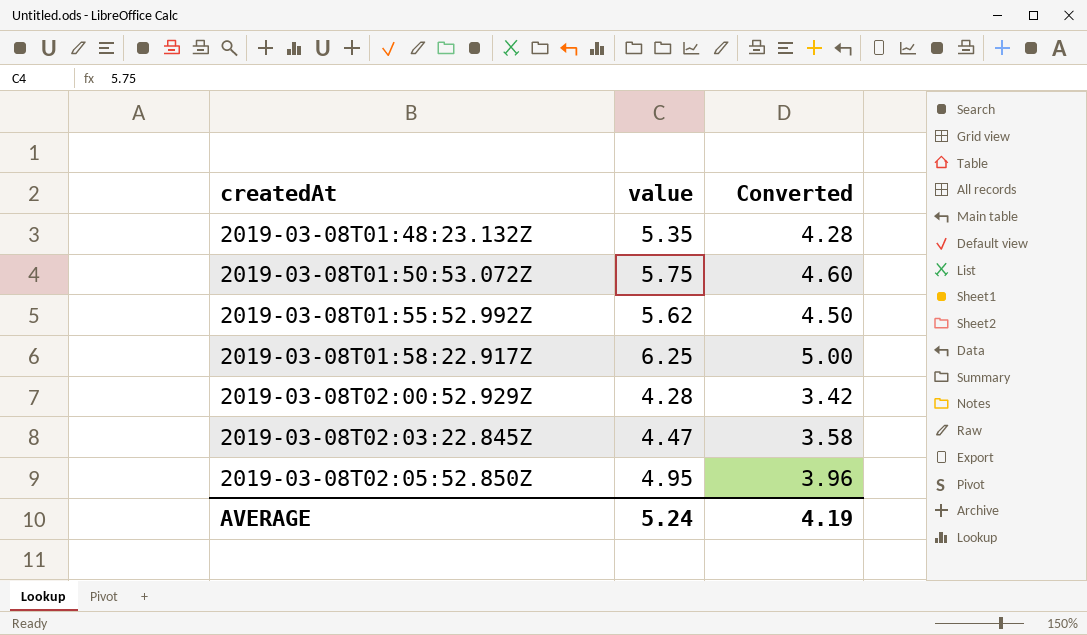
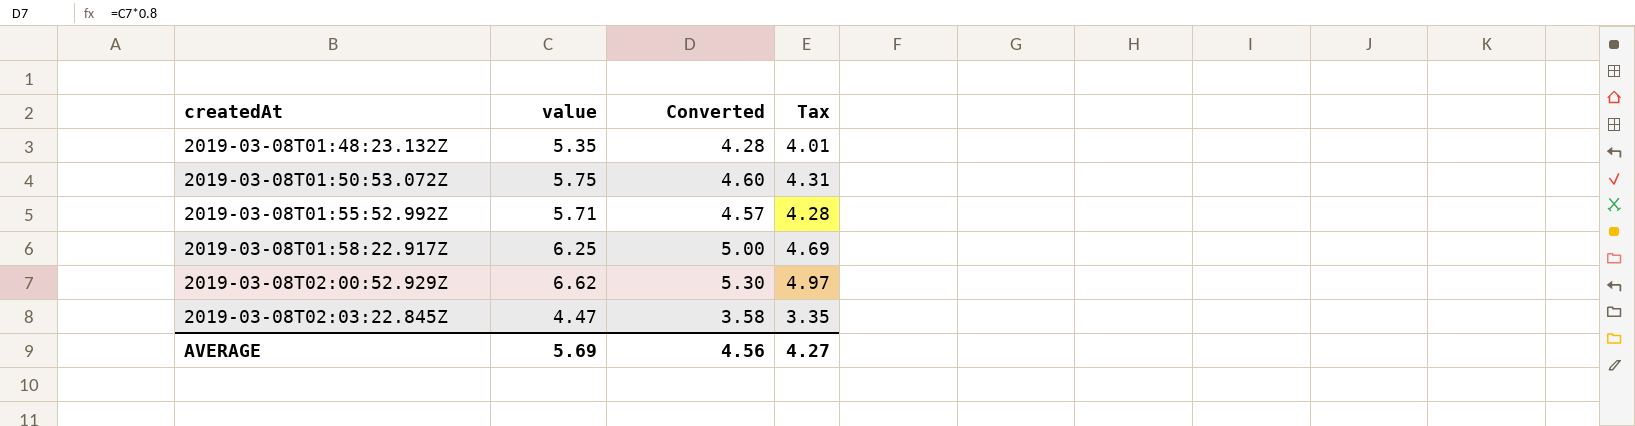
column Tax | formula: none -> [value] * 0.75
row 2019-03-08T02:05:52.850Z: 4.95 | 3.96 -> none
2019-03-08T01:55:52.992Z | value: 5.62 -> 5.71
2019-03-08T01:55:52.992Z | Converted: 4.50 -> 4.57
2019-03-08T02:00:52.929Z | value: 4.28 -> 6.62
2019-03-08T02:00:52.929Z | Converted: 3.42 -> 5.30
AVERAGE | value: 5.24 -> 5.69
AVERAGE | Converted: 4.19 -> 4.56

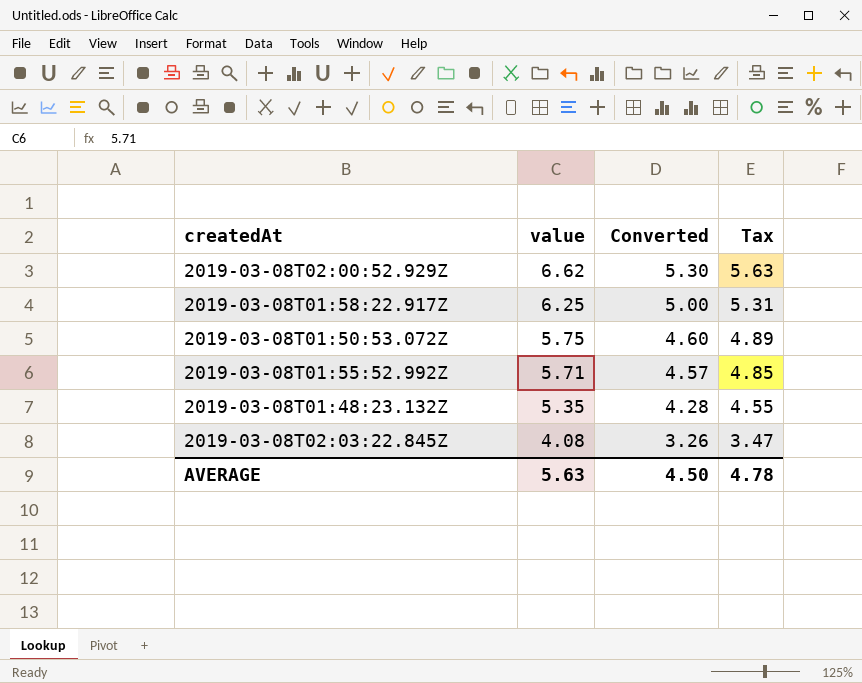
row order: createdAt ascending -> value descending
column Tax | formula: [value] * 0.75 -> [value] * 0.85
2019-03-08T02:03:22.845Z | value: 4.47 -> 4.08
2019-03-08T02:03:22.845Z | Converted: 3.58 -> 3.26
AVERAGE | value: 5.69 -> 5.63
AVERAGE | Converted: 4.56 -> 4.50
AVERAGE | Tax: 4.27 -> 4.78

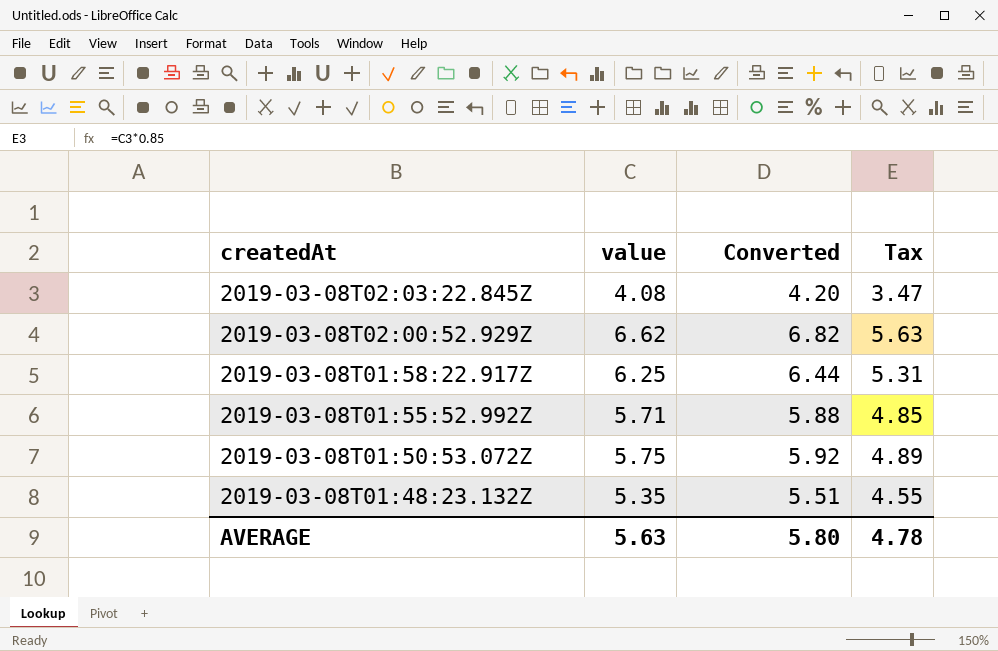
row order: value descending -> createdAt descending
column Converted | formula: [value] * 0.8 -> [value] * 1.03
AVERAGE | Converted: 4.50 -> 5.80

